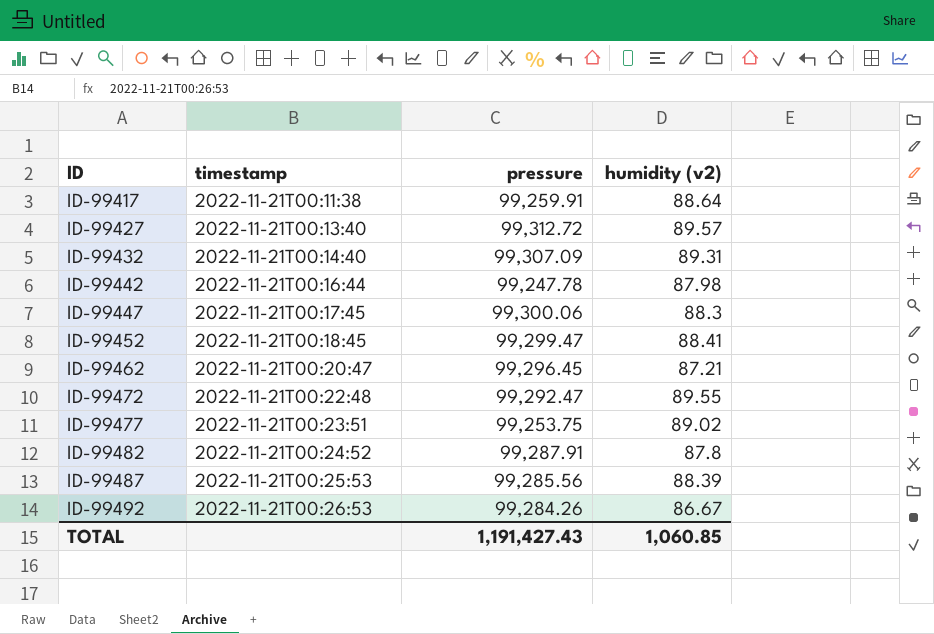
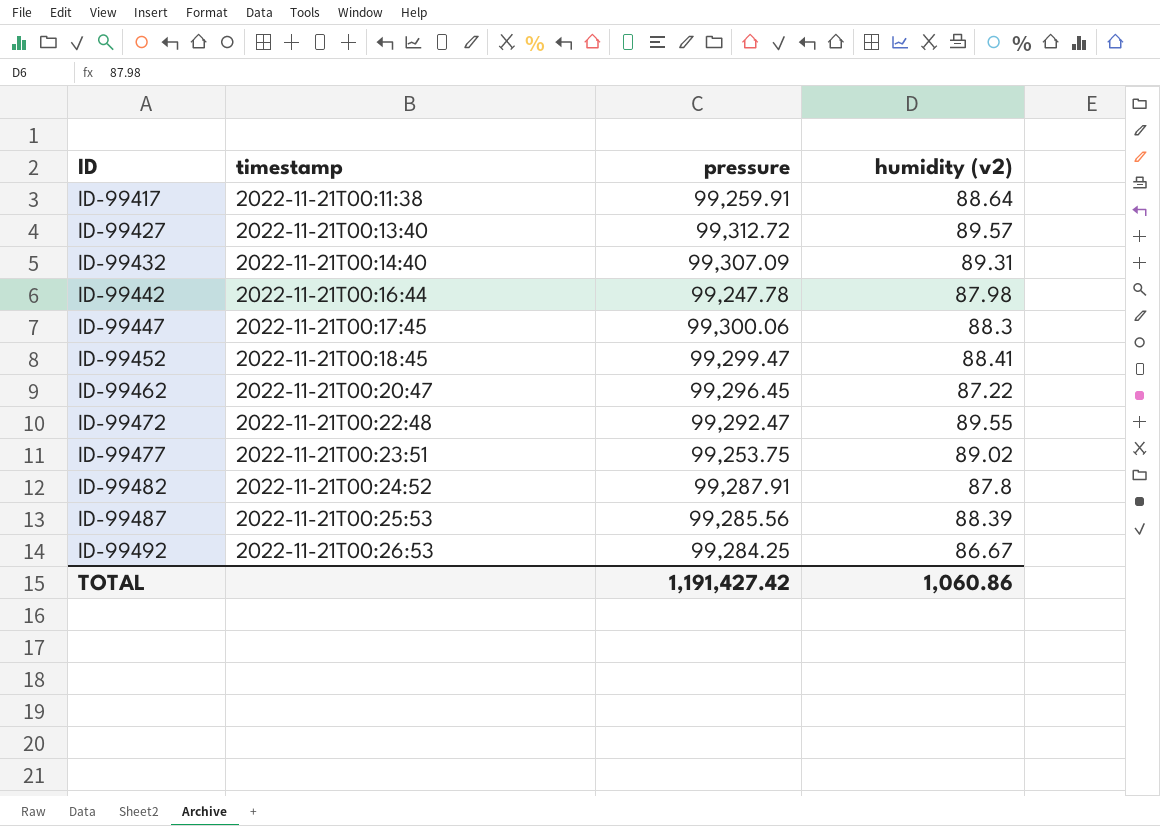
ID-99462 | humidity (v2): 87.21 -> 87.22
ID-99492 | pressure: 99,284.26 -> 99,284.25
TOTAL | pressure: 1,191,427.43 -> 1,191,427.42
TOTAL | humidity (v2): 1,060.85 -> 1,060.86

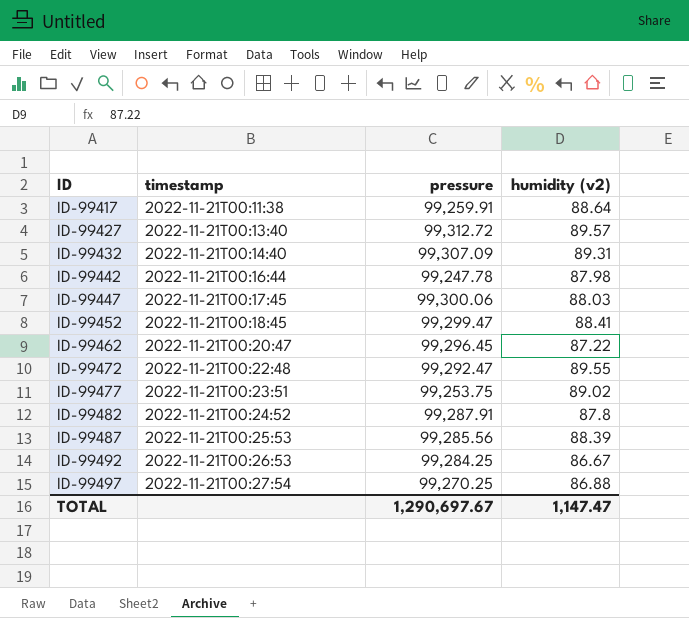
ID-99447 | humidity (v2): 88.3 -> 88.03
row ID-99497: none -> 2022-11-21T00:27:54 | 99,270.25 | 86.88
TOTAL | pressure: 1,191,427.42 -> 1,290,697.67
TOTAL | humidity (v2): 1,060.86 -> 1,147.47

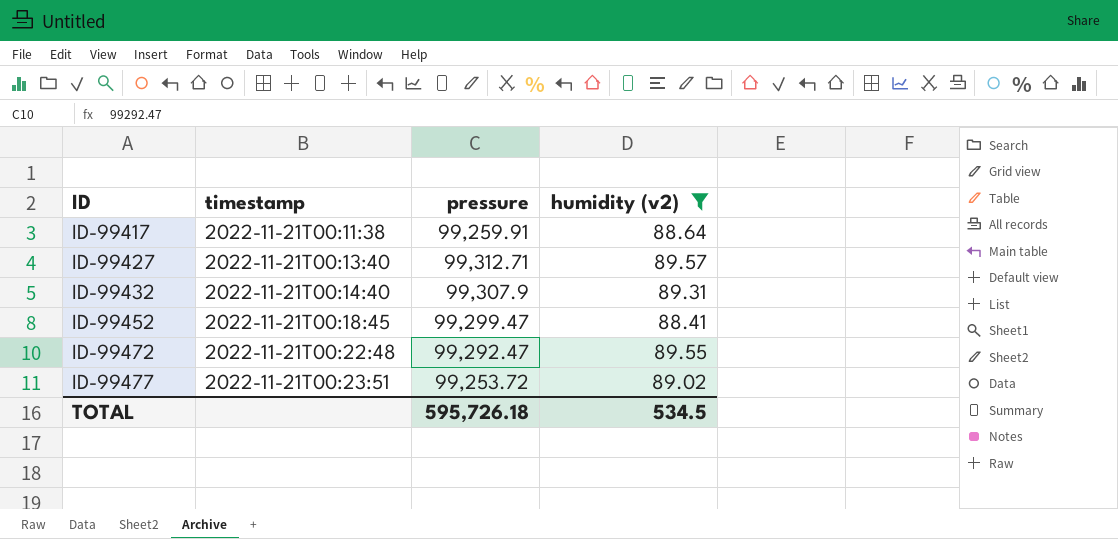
filter: none -> humidity (v2) >= 88.41
ID-99427 | pressure: 99,312.72 -> 99,312.71
ID-99432 | pressure: 99,307.09 -> 99,307.9
ID-99477 | pressure: 99,253.75 -> 99,253.72
TOTAL | pressure: 1,290,697.67 -> 595,726.18
TOTAL | humidity (v2): 1,147.47 -> 534.5

